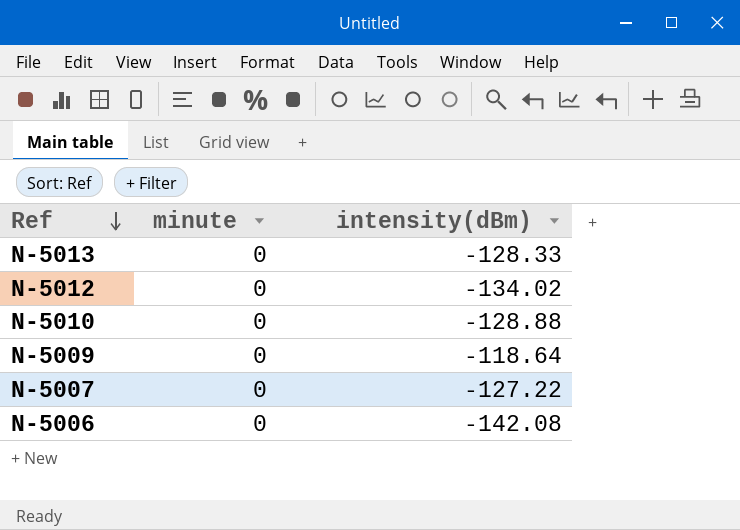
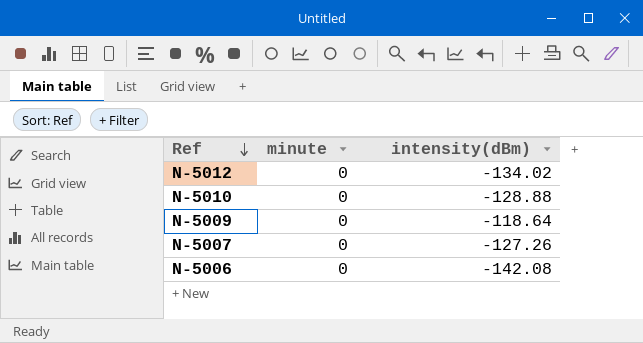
row N-5013: 0 | -128.33 -> none
N-5007 | intensity(dBm): -127.22 -> -127.26

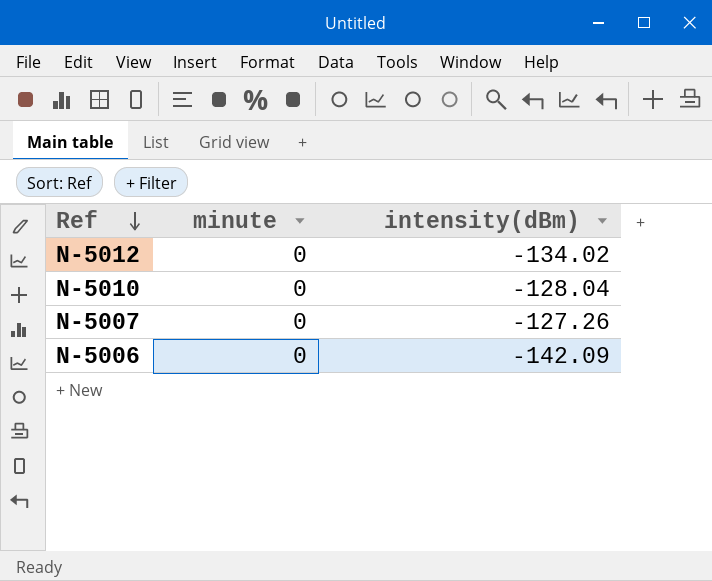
row N-5009: 0 | -118.64 -> none
N-5010 | intensity(dBm): -128.88 -> -128.04
N-5006 | intensity(dBm): -142.08 -> -142.09

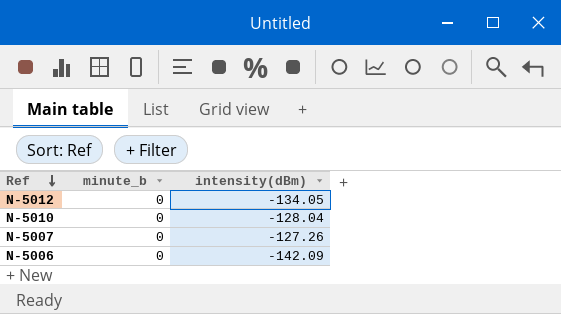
column name: minute -> minute_b
N-5012 | intensity(dBm): -134.02 -> -134.05

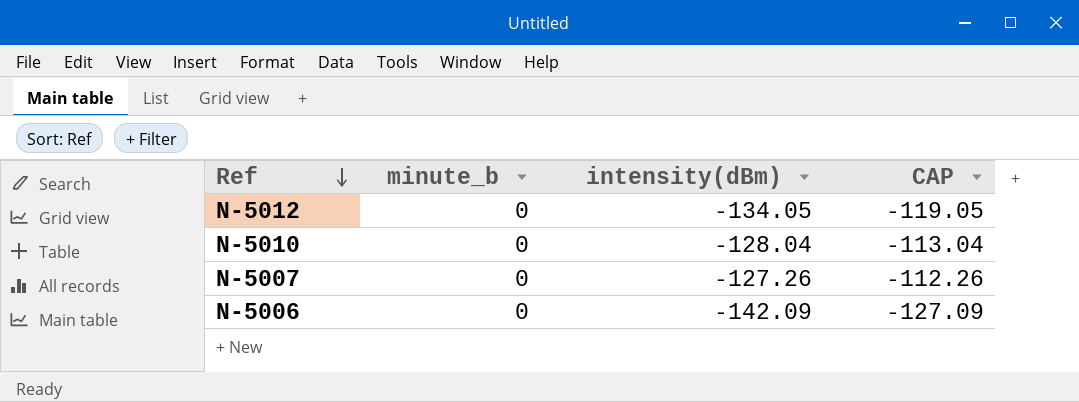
column CAP | formula: none -> [intensity(dBm)] + 15

